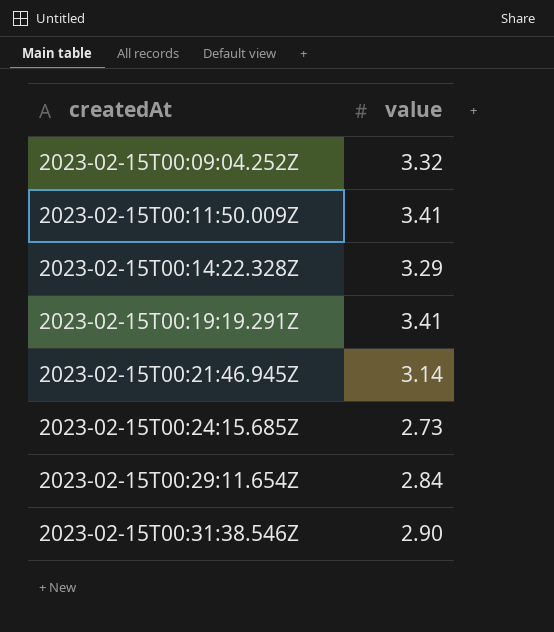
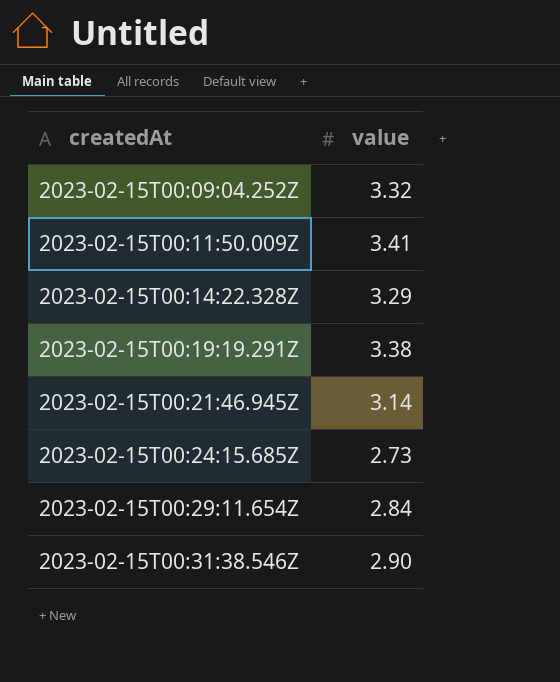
2023-02-15T00:19:19.291Z | value: 3.41 -> 3.38

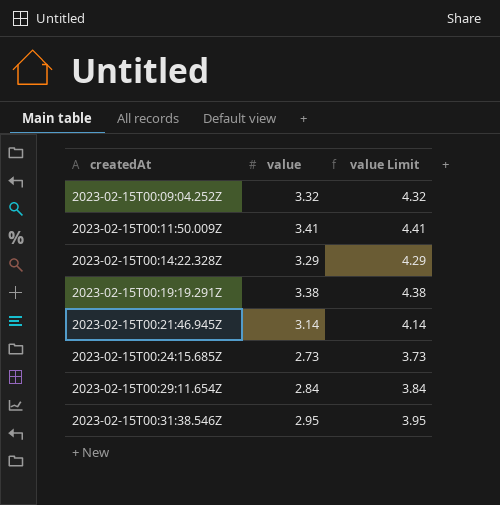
column value Limit | formula: none -> [value] + 1
2023-02-15T00:31:38.546Z | value: 2.90 -> 2.95

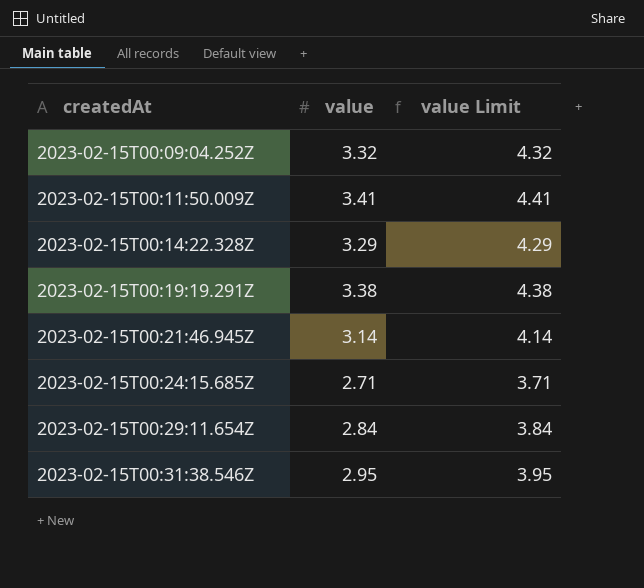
2023-02-15T00:24:15.685Z | value: 2.73 -> 2.71
2023-02-15T00:24:15.685Z | value Limit: 3.73 -> 3.71

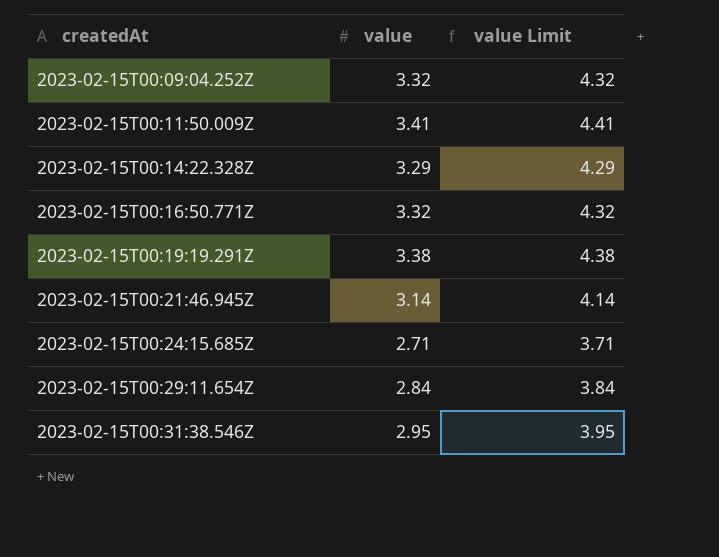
row 2023-02-15T00:16:50.771Z: none -> 3.32 | 4.32

